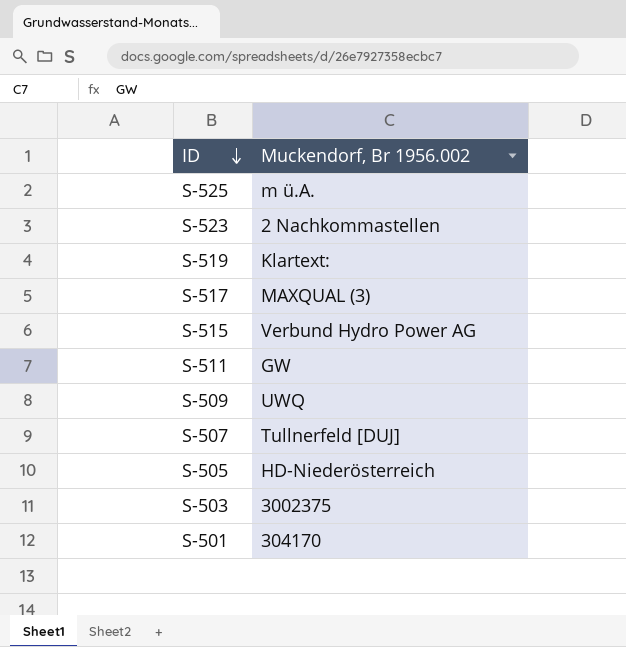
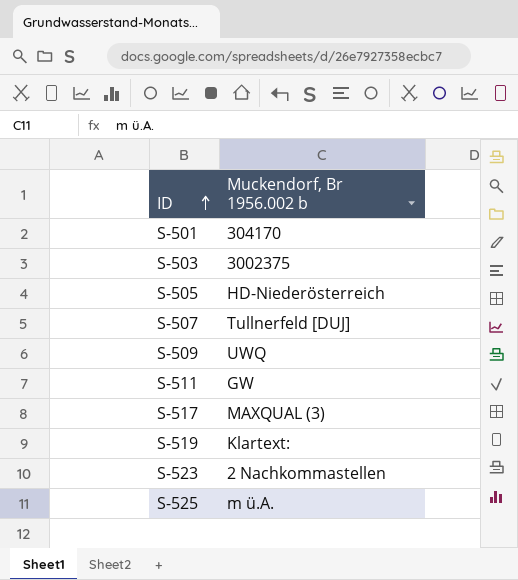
row order: ID descending -> ID ascending
column name: Muckendorf, Br 1956.002 -> Muckendorf, Br 1956.002 b
row S-515: Verbund Hydro Power AG -> none

